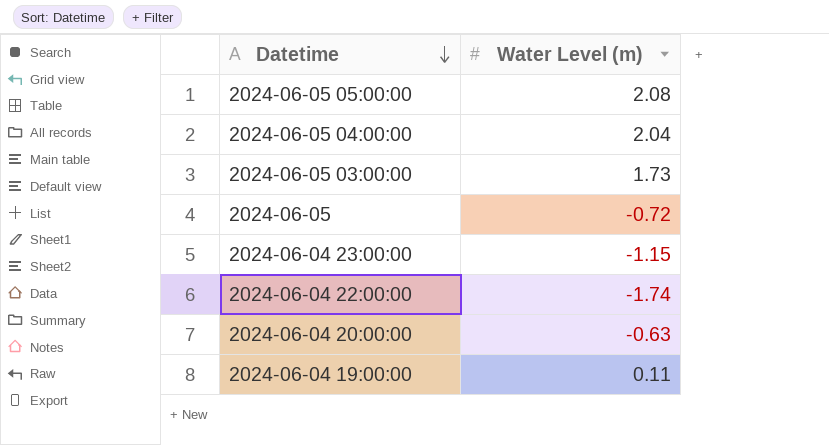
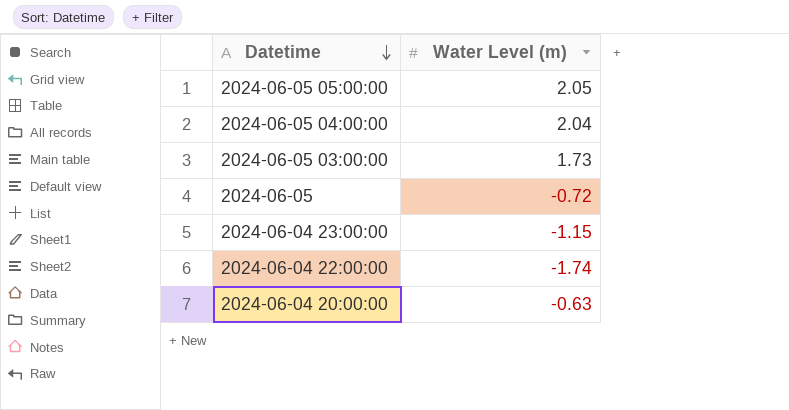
row 2024-06-04 19:00:00: 0.11 -> none
2024-06-05 05:00:00 | Water Level (m): 2.08 -> 2.05

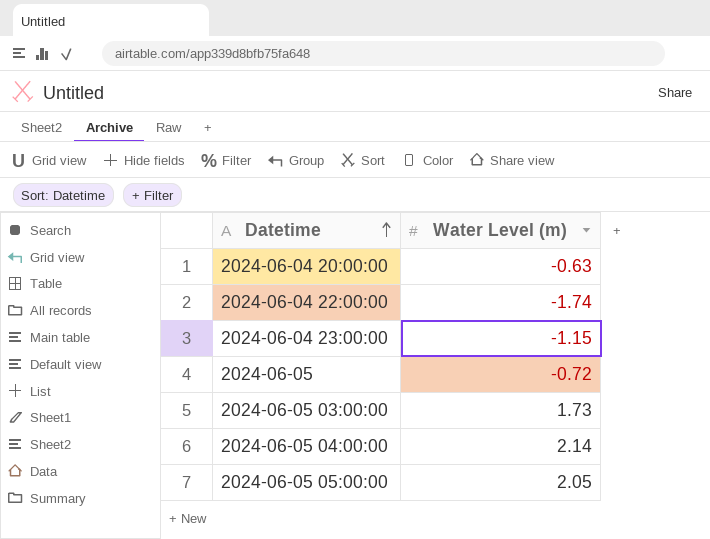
row order: Datetime descending -> Datetime ascending
2024-06-05 04:00:00 | Water Level (m): 2.04 -> 2.14

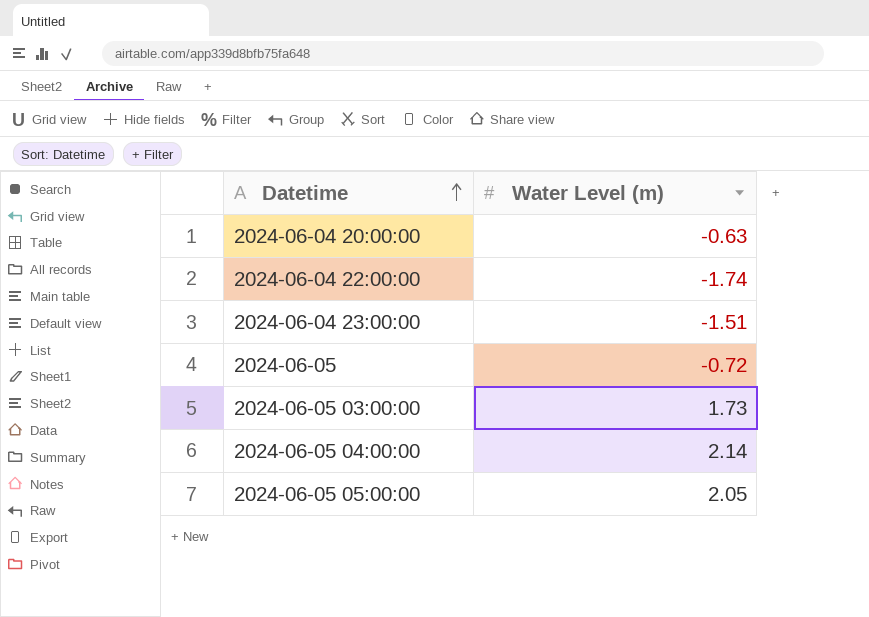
2024-06-04 23:00:00 | Water Level (m): -1.15 -> -1.51

